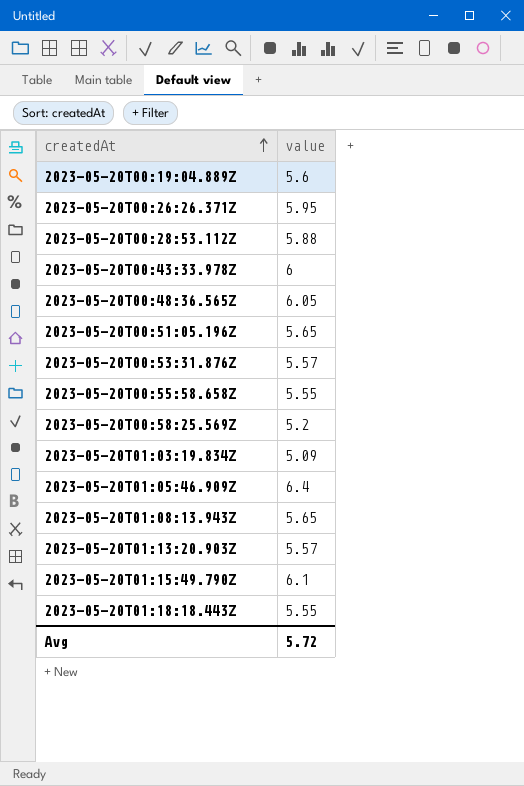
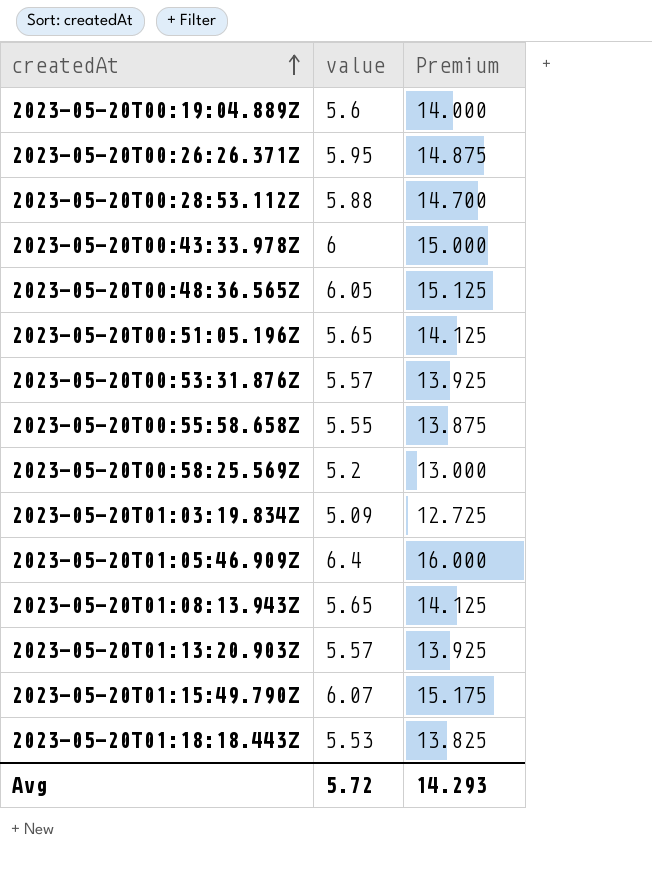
column Premium | formula: none -> [value] * 2.5
2023-05-20T01:15:49.790Z | value: 6.1 -> 6.07
2023-05-20T01:18:18.443Z | value: 5.55 -> 5.53

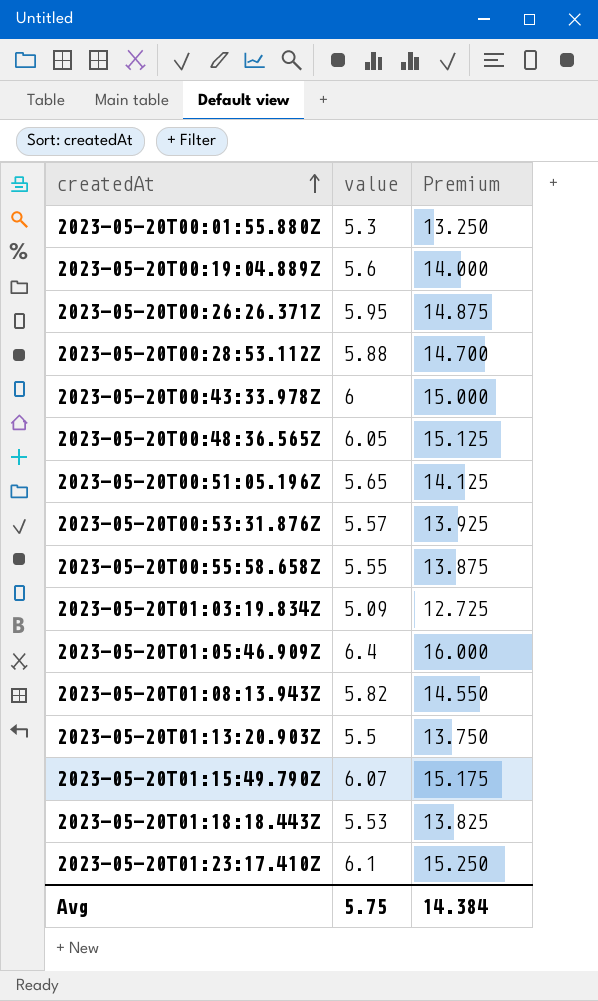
row 2023-05-20T00:58:25.569Z: 5.2 | 13.000 -> none
row 2023-05-20T00:01:55.880Z: none -> 5.3 | 13.250
2023-05-20T01:08:13.943Z | value: 5.65 -> 5.82
2023-05-20T01:08:13.943Z | Premium: 14.125 -> 14.550
2023-05-20T01:13:20.903Z | value: 5.57 -> 5.5
2023-05-20T01:13:20.903Z | Premium: 13.925 -> 13.750
row 2023-05-20T01:23:17.410Z: none -> 6.1 | 15.250
Avg | value: 5.72 -> 5.75
Avg | Premium: 14.293 -> 14.384

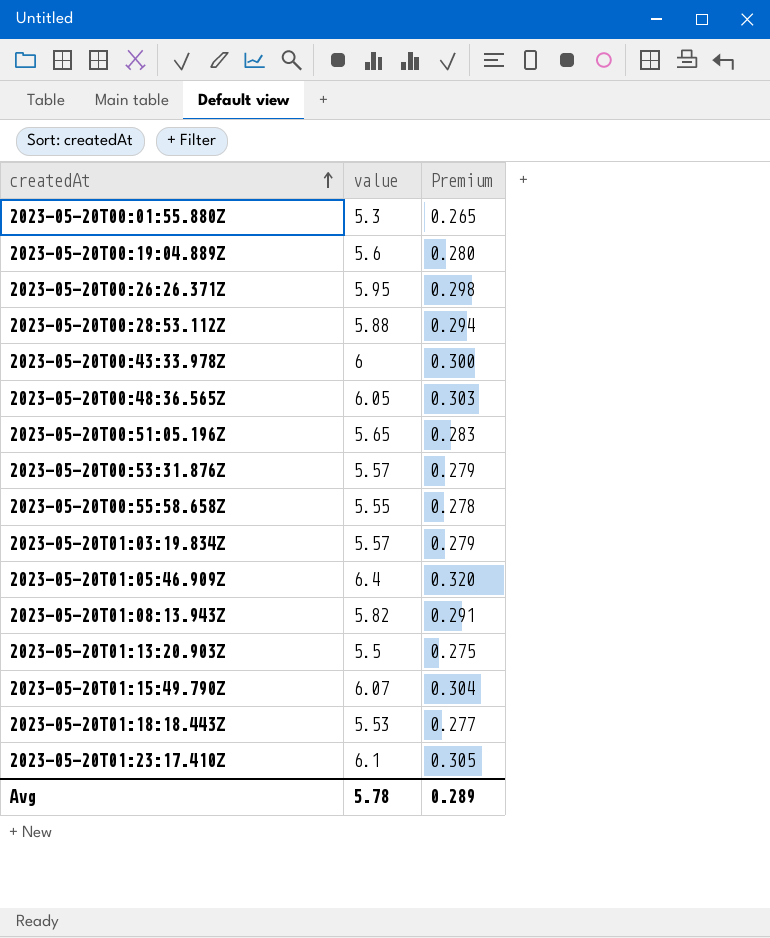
column Premium | formula: [value] * 2.5 -> [value] * 0.05
2023-05-20T01:03:19.834Z | value: 5.09 -> 5.57
Avg | value: 5.75 -> 5.78
Avg | Premium: 14.384 -> 0.289

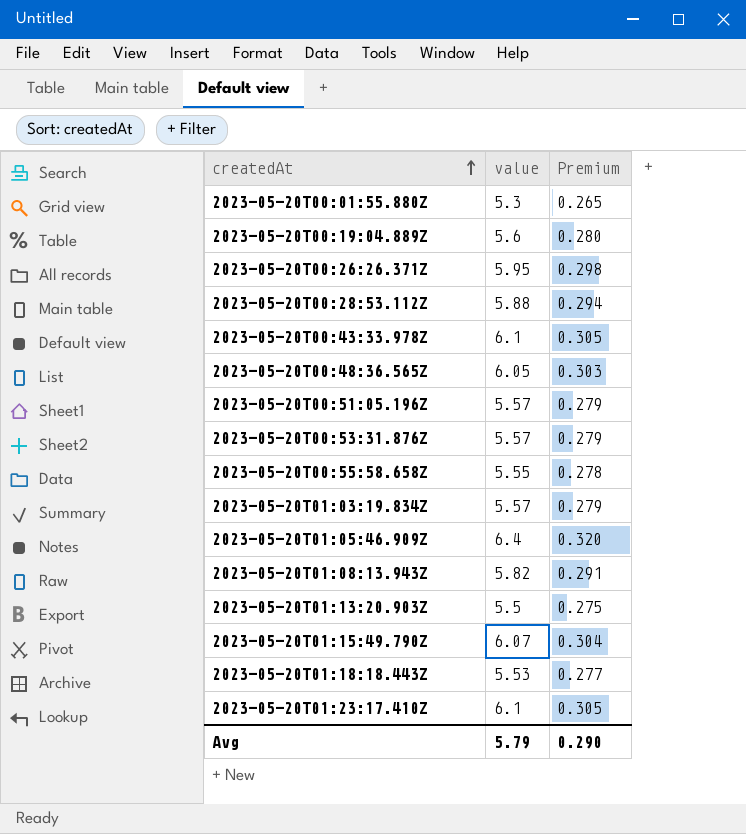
2023-05-20T00:43:33.978Z | value: 6 -> 6.1
2023-05-20T00:43:33.978Z | Premium: 0.300 -> 0.305
2023-05-20T00:51:05.196Z | value: 5.65 -> 5.57
2023-05-20T00:51:05.196Z | Premium: 0.283 -> 0.279
Avg | value: 5.78 -> 5.79
Avg | Premium: 0.289 -> 0.290

